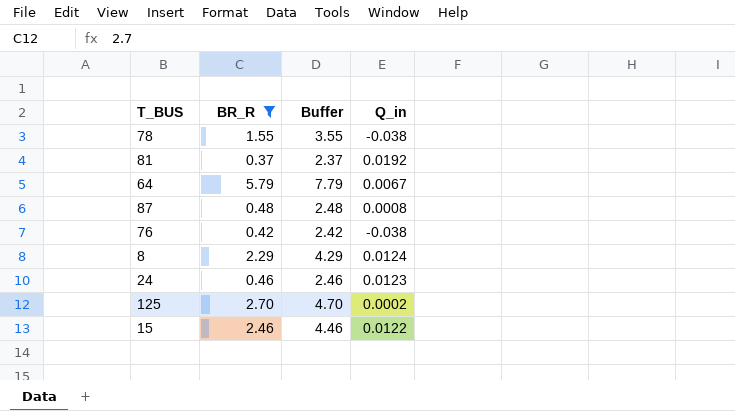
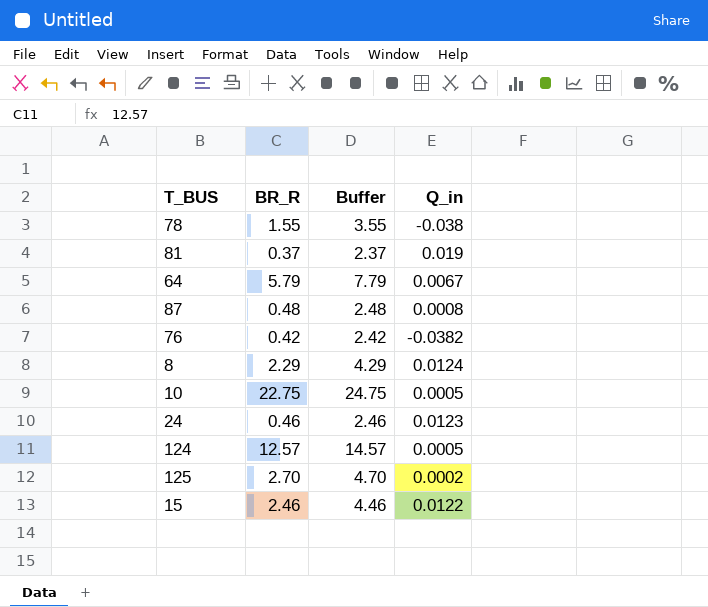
filter: BR_R <= 5.79 -> none
81 | Q_in: 0.0192 -> 0.019
76 | Q_in: -0.038 -> -0.0382

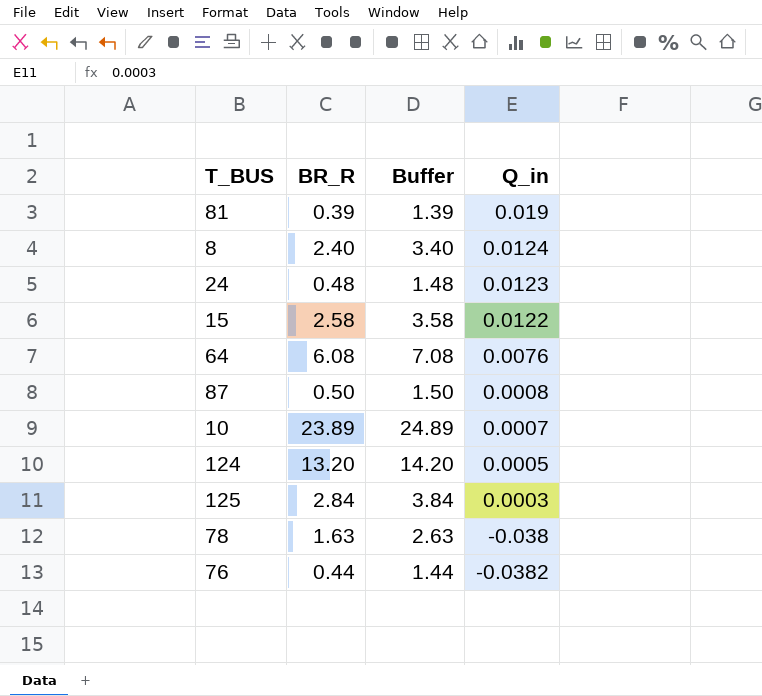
row order: none -> Q_in descending
column Buffer | formula: [BR_R] + 2 -> [BR_R] + 1
81 | BR_R: 0.37 -> 0.39
8 | BR_R: 2.29 -> 2.40
24 | BR_R: 0.46 -> 0.48
15 | BR_R: 2.46 -> 2.58
64 | BR_R: 5.79 -> 6.08
64 | Q_in: 0.0067 -> 0.0076
87 | BR_R: 0.48 -> 0.50
10 | BR_R: 22.75 -> 23.89
10 | Q_in: 0.0005 -> 0.0007
124 | BR_R: 12.57 -> 13.20
125 | BR_R: 2.70 -> 2.84
125 | Q_in: 0.0002 -> 0.0003
78 | BR_R: 1.55 -> 1.63
76 | BR_R: 0.42 -> 0.44

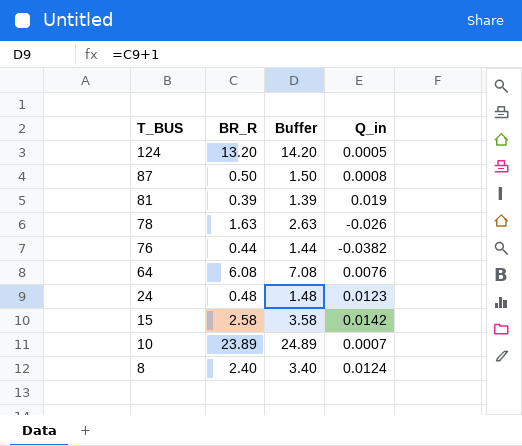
row order: Q_in descending -> T_BUS descending
row 125: 2.84 | 3.84 | 0.0003 -> none
78 | Q_in: -0.038 -> -0.026
15 | Q_in: 0.0122 -> 0.0142

